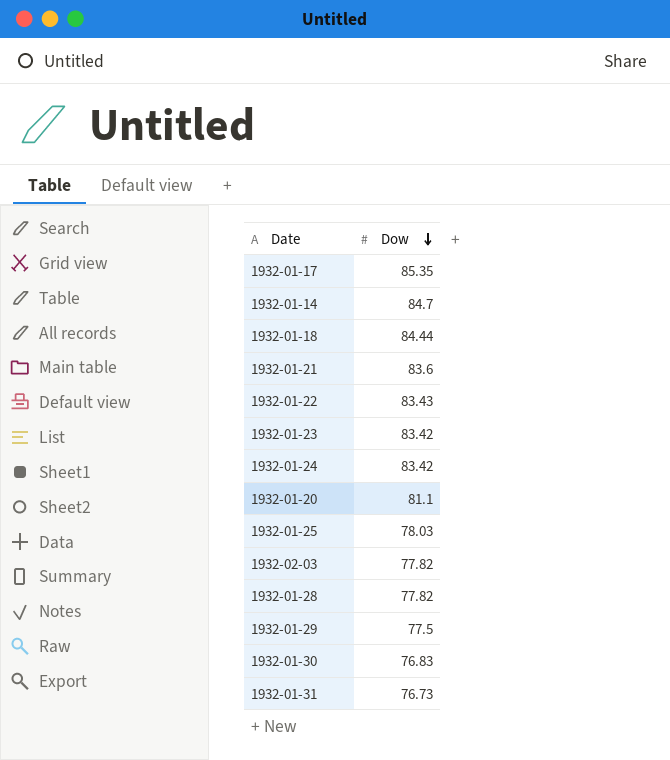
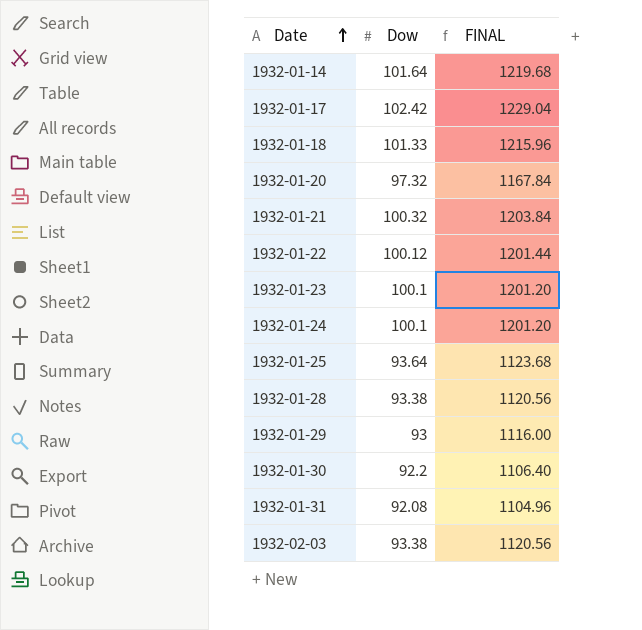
row order: Dow descending -> Date ascending
column FINAL | formula: none -> [Dow] * 12
1932-01-14 | Dow: 84.7 -> 101.64
1932-01-17 | Dow: 85.35 -> 102.42
1932-01-18 | Dow: 84.44 -> 101.33
1932-01-20 | Dow: 81.1 -> 97.32
1932-01-21 | Dow: 83.6 -> 100.32
1932-01-22 | Dow: 83.43 -> 100.12
1932-01-23 | Dow: 83.42 -> 100.1
1932-01-24 | Dow: 83.42 -> 100.1
1932-01-25 | Dow: 78.03 -> 93.64
1932-01-28 | Dow: 77.82 -> 93.38
1932-01-29 | Dow: 77.5 -> 93
1932-01-30 | Dow: 76.83 -> 92.2
1932-01-31 | Dow: 76.73 -> 92.08
1932-02-03 | Dow: 77.82 -> 93.38

